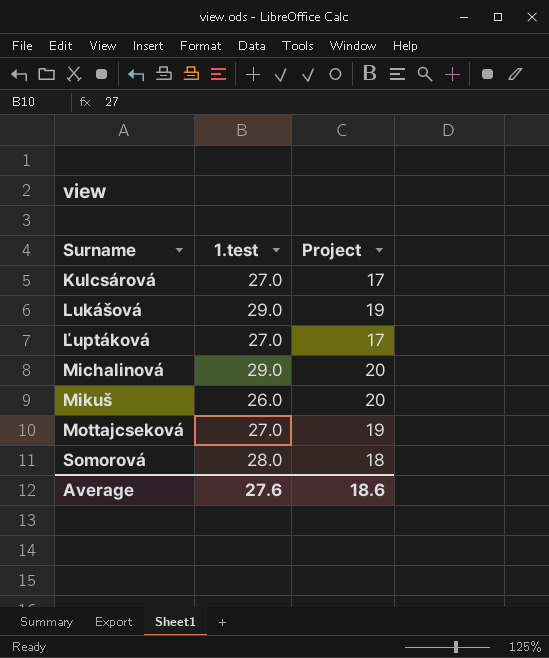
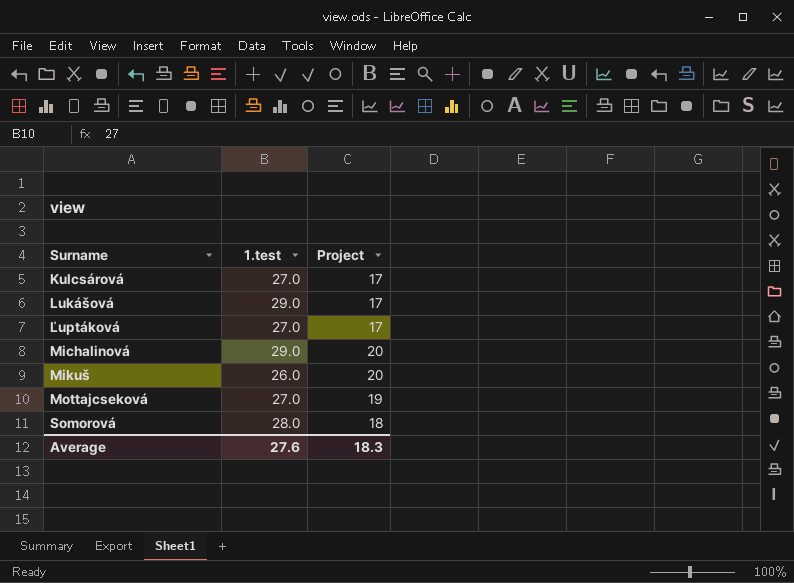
Lukášová | Project: 19 -> 17
Average | Project: 18.6 -> 18.3

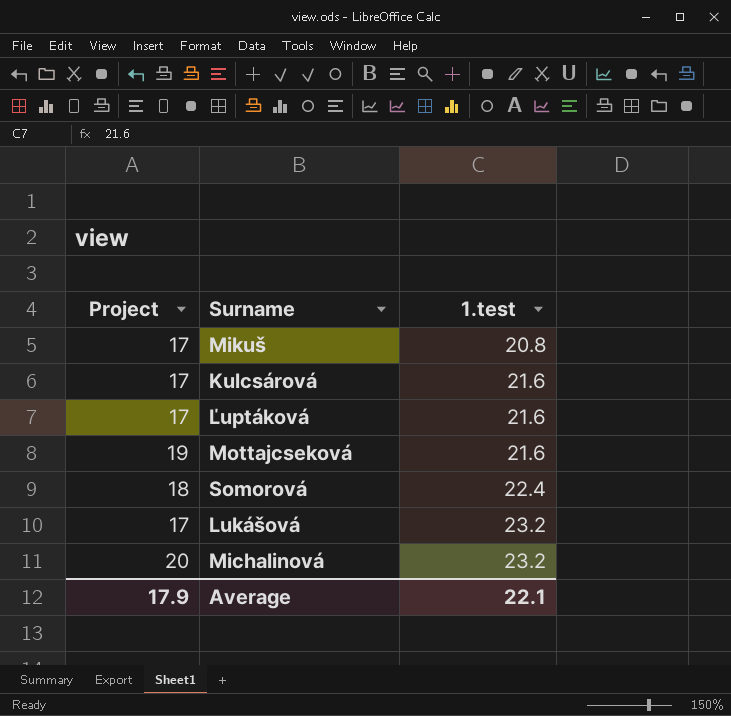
row order: Surname ascending -> 1.test ascending
column Project | position: 3 -> 1
Mikuš | Project: 20 -> 17
Mikuš | 1.test: 26.0 -> 20.8
Kulcsárová | 1.test: 27.0 -> 21.6
Ľuptáková | 1.test: 27.0 -> 21.6
Mottajcseková | 1.test: 27.0 -> 21.6
Somorová | 1.test: 28.0 -> 22.4
Lukášová | 1.test: 29.0 -> 23.2
Michalinová | 1.test: 29.0 -> 23.2
Average | Project: 18.3 -> 17.9
Average | 1.test: 27.6 -> 22.1

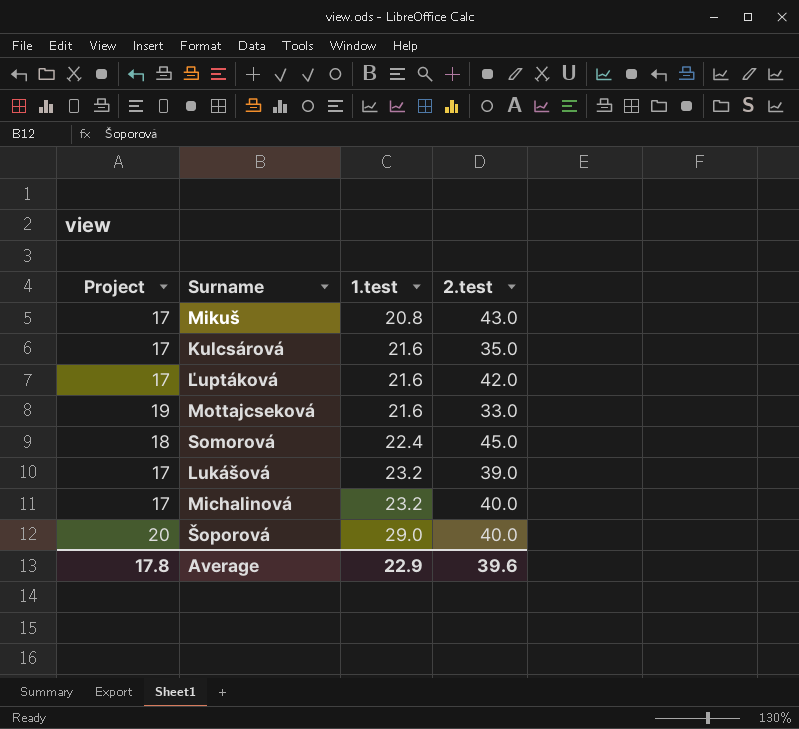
column 2.test | position: none -> 4
Michalinová | Project: 20 -> 17
row Šoporová: none -> 20 | 29.0 | 40.0
Average | Project: 17.9 -> 17.8
Average | 1.test: 22.1 -> 22.9

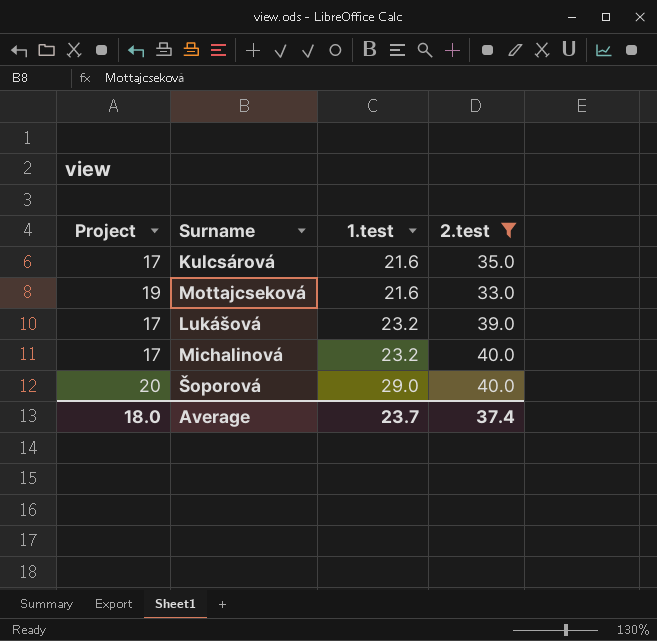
filter: none -> 2.test <= 40.0
Average | Project: 17.8 -> 18.0
Average | 1.test: 22.9 -> 23.7
Average | 2.test: 39.6 -> 37.4

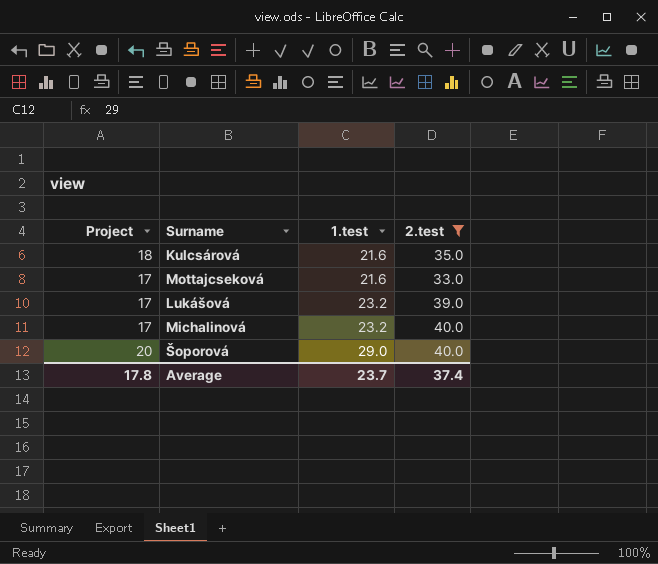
Kulcsárová | Project: 17 -> 18
Mottajcseková | Project: 19 -> 17
Average | Project: 18.0 -> 17.8

